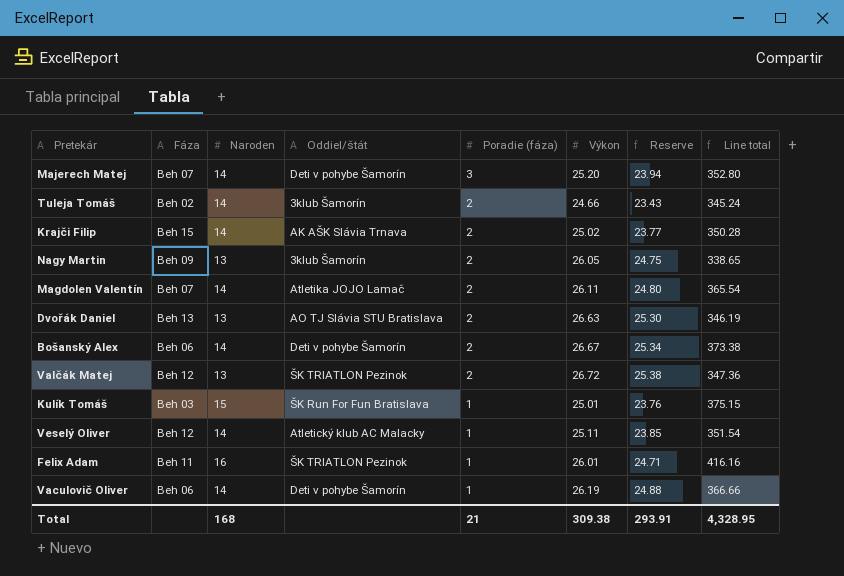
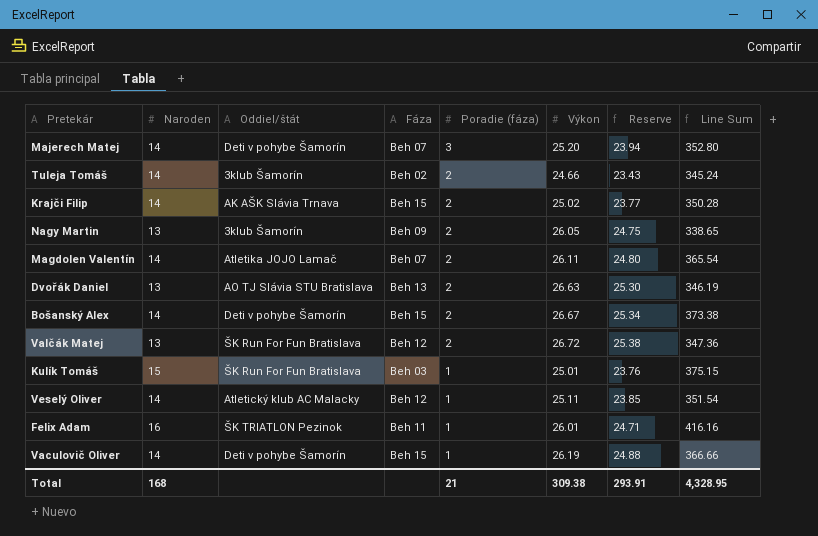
column Fáza | position: 2 -> 4
column name: Line total -> Line Sum
Bošanský Alex | Fáza: Beh 06 -> Beh 15
Valčák Matej | Oddiel/štát: ŠK TRIATLON Pezinok -> ŠK Run For Fun Bratislava
Vaculovič Oliver | Fáza: Beh 06 -> Beh 15

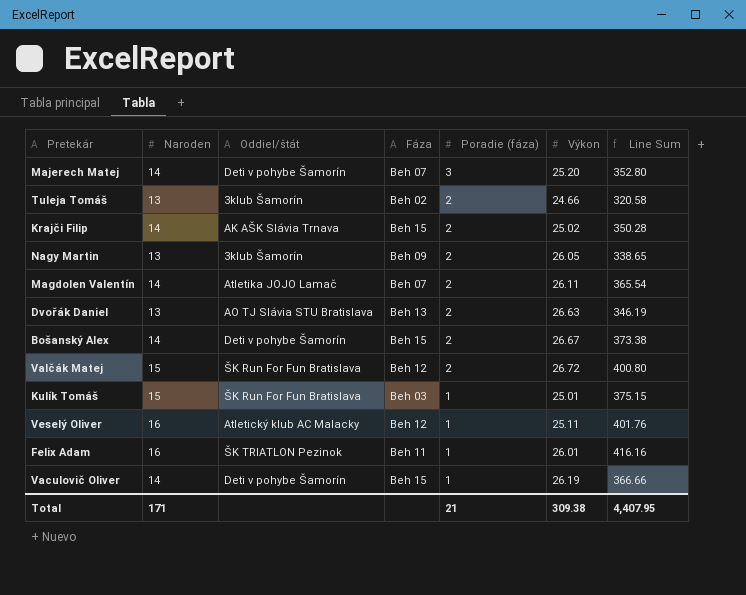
column Reserve | formula: [Výkon] * 0.95 -> none
Tuleja Tomáš | Naroden: 14 -> 13
Tuleja Tomáš | Line Sum: 345.24 -> 320.58
Valčák Matej | Naroden: 13 -> 15
Valčák Matej | Line Sum: 347.36 -> 400.80
Veselý Oliver | Naroden: 14 -> 16
Veselý Oliver | Line Sum: 351.54 -> 401.76
Total | Naroden: 168 -> 171
Total | Line Sum: 4,328.95 -> 4,407.95

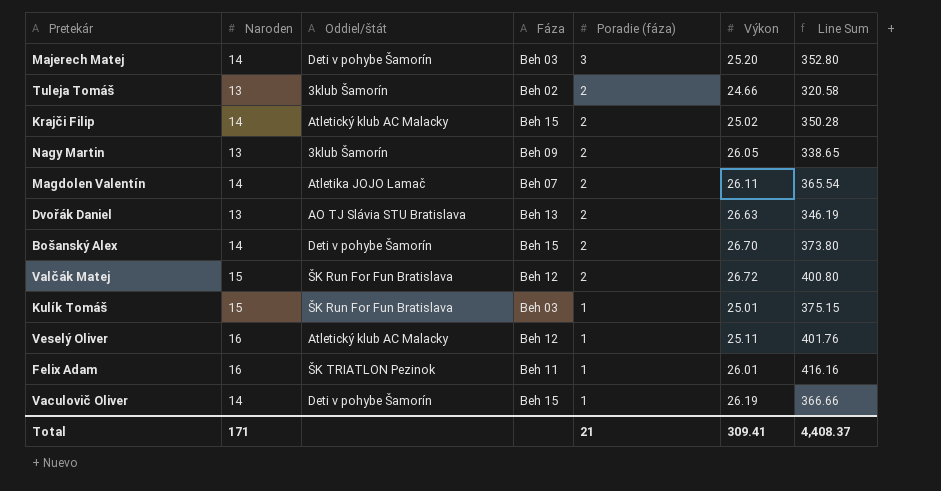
Majerech Matej | Fáza: Beh 07 -> Beh 03
Krajči Filip | Oddiel/štát: AK AŠK Slávia Trnava -> Atletický klub AC Malacky
Bošanský Alex | Výkon: 26.67 -> 26.70
Bošanský Alex | Line Sum: 373.38 -> 373.80
Total | Výkon: 309.38 -> 309.41
Total | Line Sum: 4,407.95 -> 4,408.37

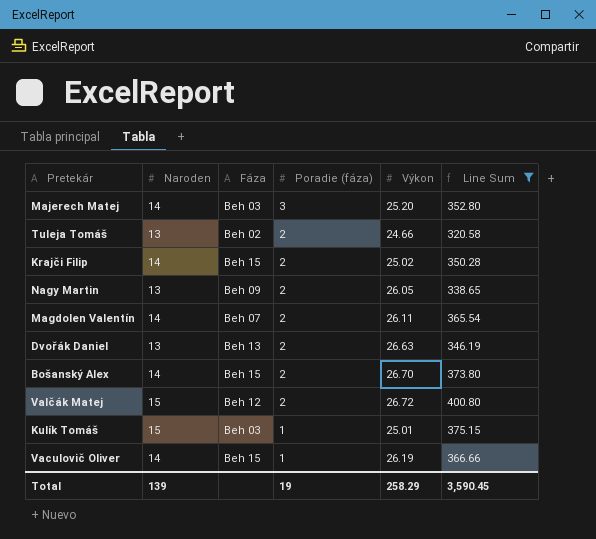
filter: none -> Line Sum <= 400.80
column Oddiel/štát | position: 3 -> none
Total | Naroden: 171 -> 139
Total | Poradie (fáza): 21 -> 19
Total | Výkon: 309.41 -> 258.29
Total | Line Sum: 4,408.37 -> 3,590.45

